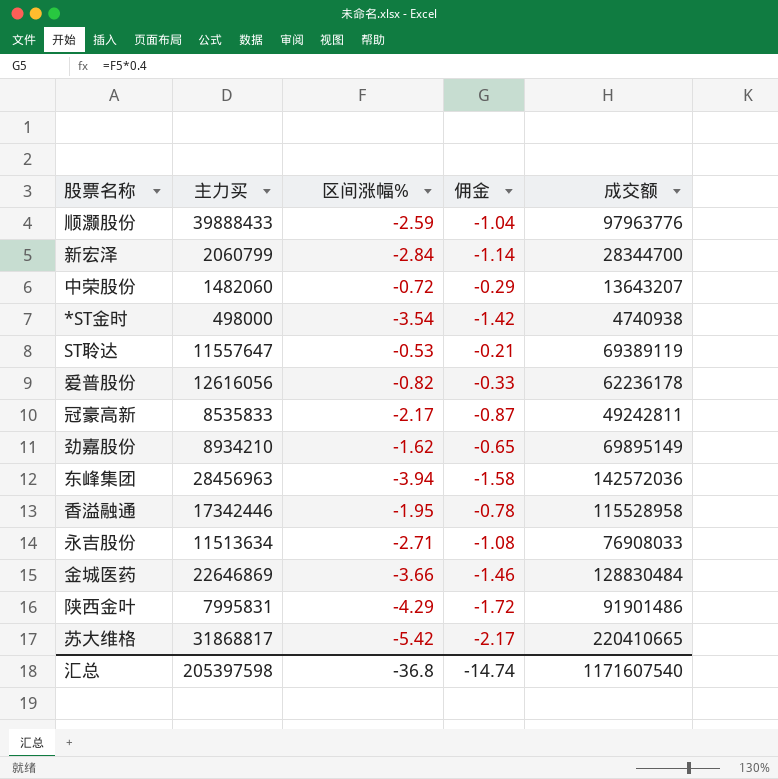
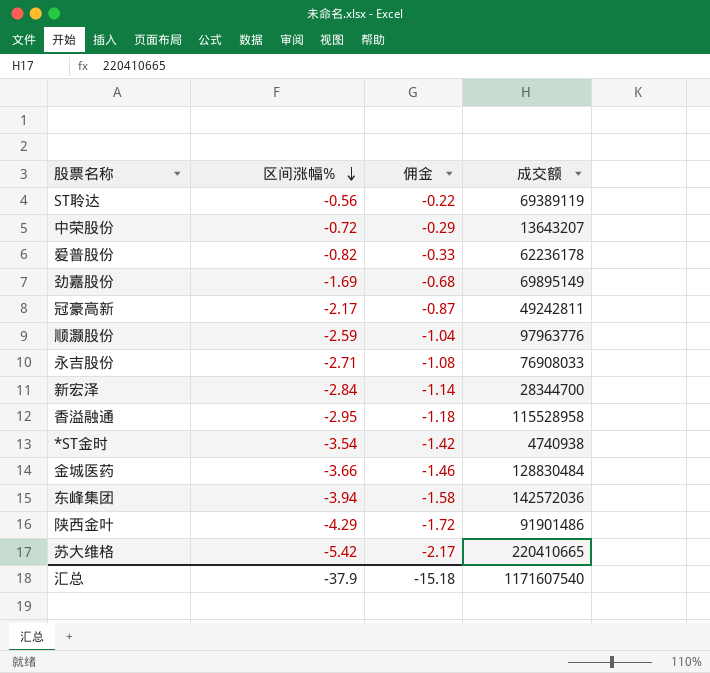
row order: none -> 区间涨幅% descending
column 主力买 | position: 2 -> none
ST聆达 | 区间涨幅%: -0.53 -> -0.56
ST聆达 | 佣金: -0.21 -> -0.22
劲嘉股份 | 区间涨幅%: -1.62 -> -1.69
劲嘉股份 | 佣金: -0.65 -> -0.68
香溢融通 | 区间涨幅%: -1.95 -> -2.95
香溢融通 | 佣金: -0.78 -> -1.18
汇总 | 区间涨幅%: -36.8 -> -37.9
汇总 | 佣金: -14.74 -> -15.18

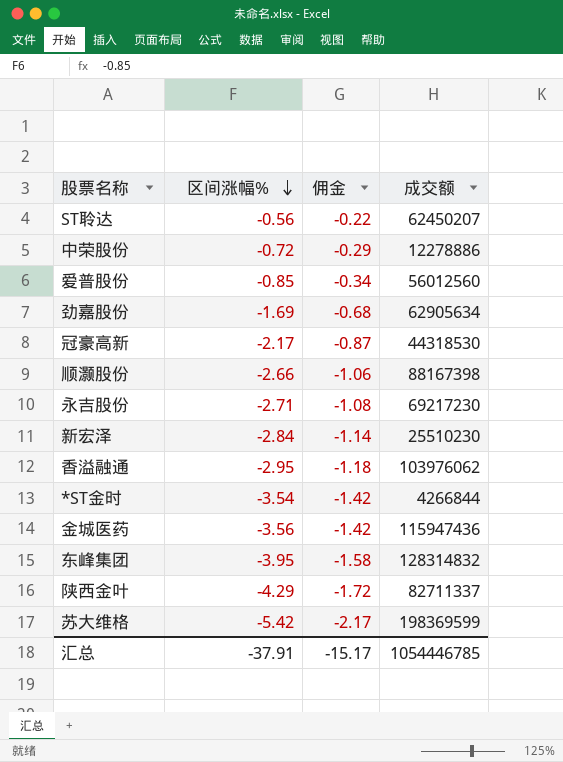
ST聆达 | 成交额: 69389119 -> 62450207
中荣股份 | 成交额: 13643207 -> 12278886
爱普股份 | 区间涨幅%: -0.82 -> -0.85
爱普股份 | 佣金: -0.33 -> -0.34
爱普股份 | 成交额: 62236178 -> 56012560
劲嘉股份 | 成交额: 69895149 -> 62905634
冠豪高新 | 成交额: 49242811 -> 44318530
顺灏股份 | 区间涨幅%: -2.59 -> -2.66
顺灏股份 | 佣金: -1.04 -> -1.06
顺灏股份 | 成交额: 97963776 -> 88167398
永吉股份 | 成交额: 76908033 -> 69217230
新宏泽 | 成交额: 28344700 -> 25510230
香溢融通 | 成交额: 115528958 -> 103976062
*ST金时 | 成交额: 4740938 -> 4266844
金城医药 | 区间涨幅%: -3.66 -> -3.56
金城医药 | 佣金: -1.46 -> -1.42
金城医药 | 成交额: 128830484 -> 115947436
东峰集团 | 区间涨幅%: -3.94 -> -3.95
东峰集团 | 成交额: 142572036 -> 128314832
陕西金叶 | 成交额: 91901486 -> 82711337
苏大维格 | 成交额: 220410665 -> 198369599
汇总 | 区间涨幅%: -37.9 -> -37.91
汇总 | 佣金: -15.18 -> -15.17
汇总 | 成交额: 1171607540 -> 1054446785

